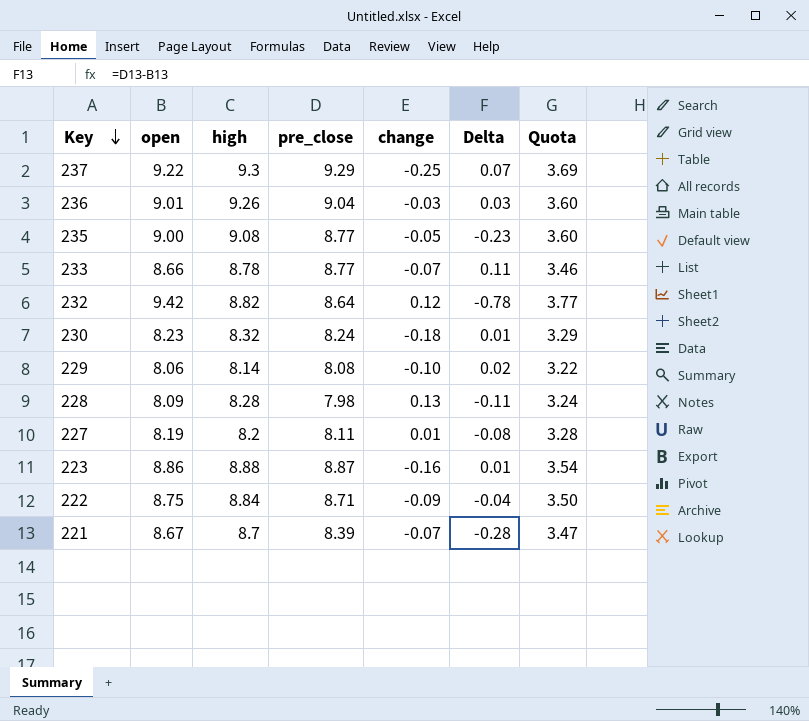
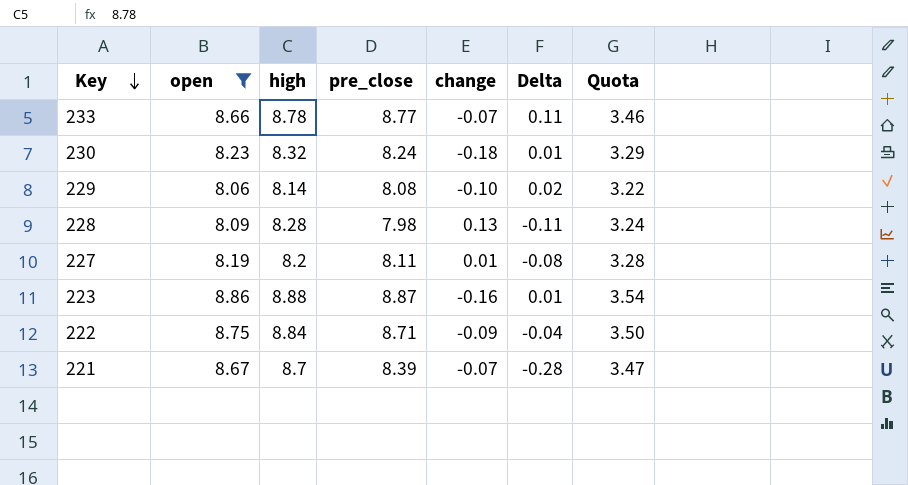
filter: none -> open <= 8.86

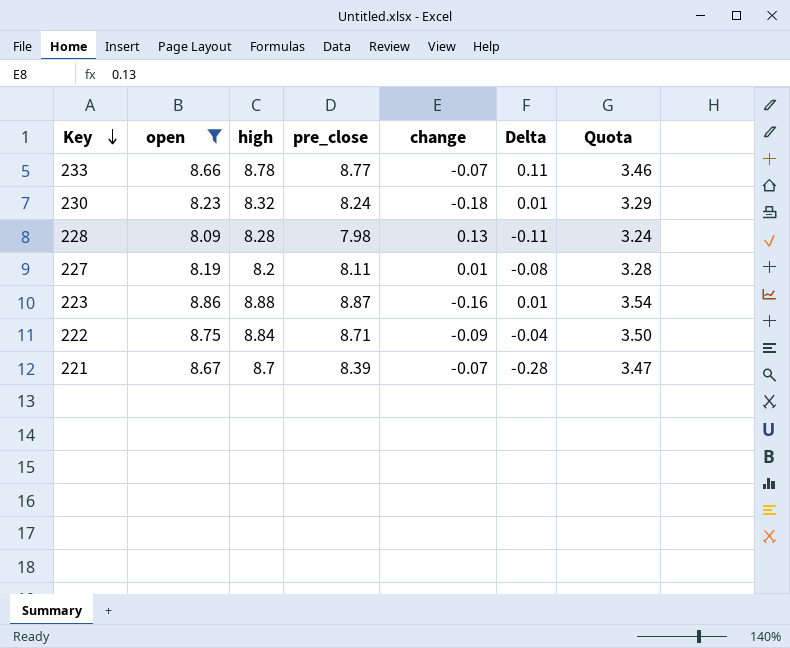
row 229: 8.06 | 8.14 | 8.08 | -0.10 | 0.02 | 3.22 -> none

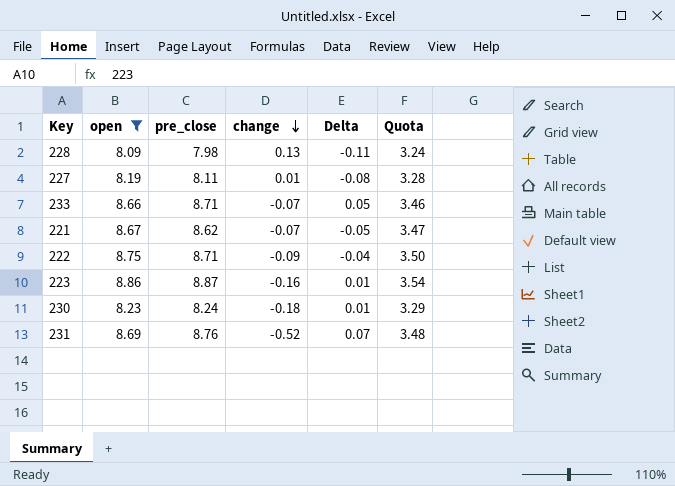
row order: Key descending -> change descending
column high | position: 3 -> none
233 | pre_close: 8.77 -> 8.71
233 | Delta: 0.11 -> 0.05
221 | pre_close: 8.39 -> 8.62
221 | Delta: -0.28 -> -0.05
row 231: none -> 8.69 | 8.76 | -0.52 | 0.07 | 3.48

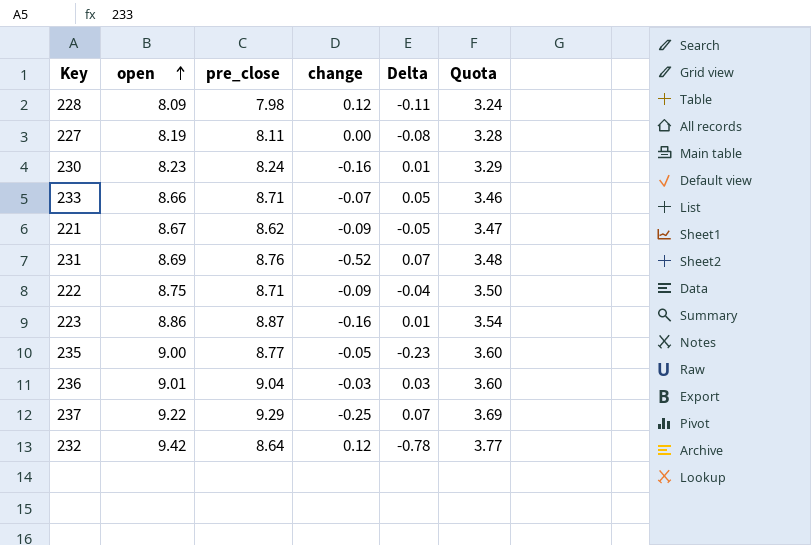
filter: open <= 8.86 -> none
row order: change descending -> open ascending
228 | change: 0.13 -> 0.12
227 | change: 0.01 -> 0.00
230 | change: -0.18 -> -0.16
221 | change: -0.07 -> -0.09

